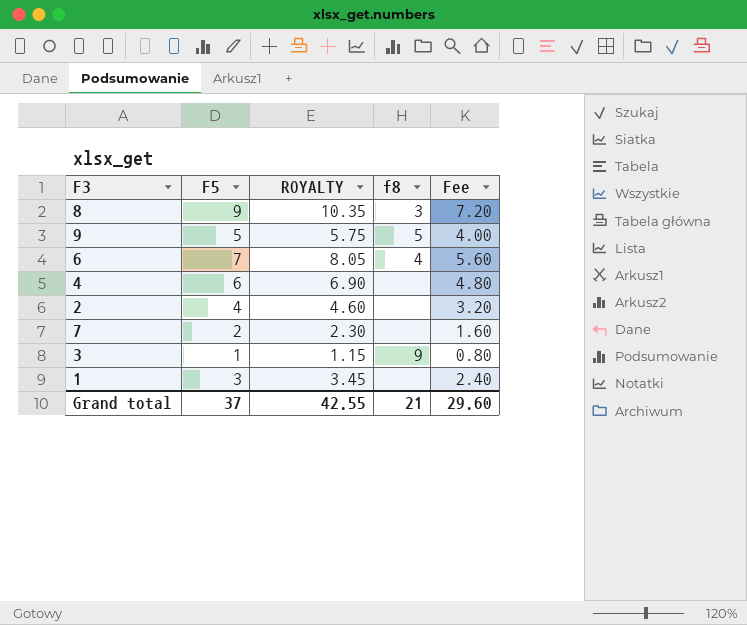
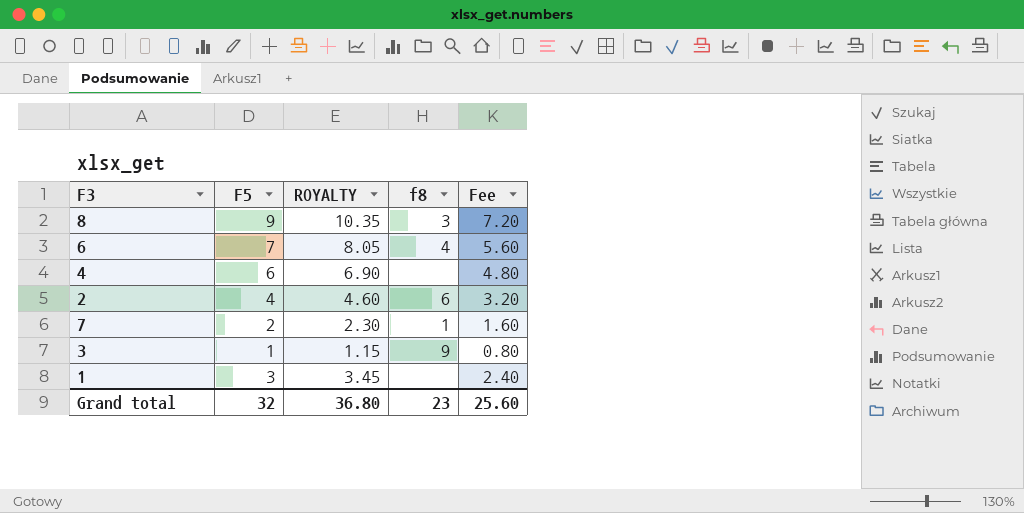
row 9: 5 | 5.75 | 5 | 4.00 -> none
2 | f8: none -> 6
7 | f8: none -> 1
Grand total | F5: 37 -> 32
Grand total | ROYALTY: 42.55 -> 36.80
Grand total | f8: 21 -> 23
Grand total | Fee: 29.60 -> 25.60

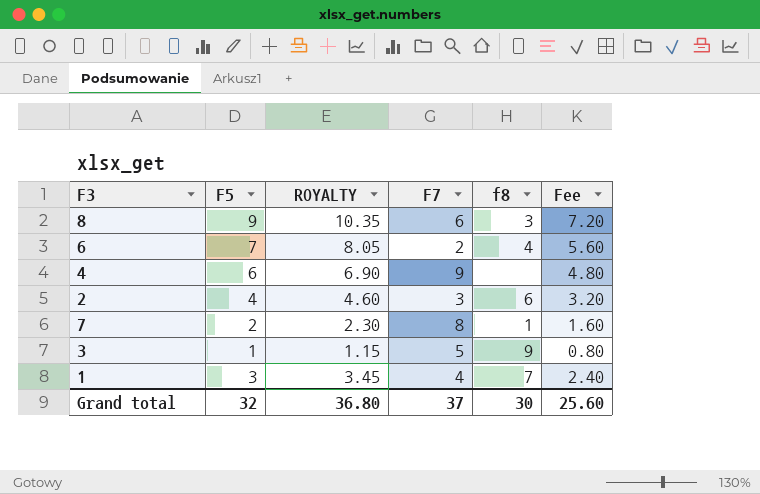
column F7 | position: none -> 4
1 | f8: none -> 7
Grand total | f8: 23 -> 30

